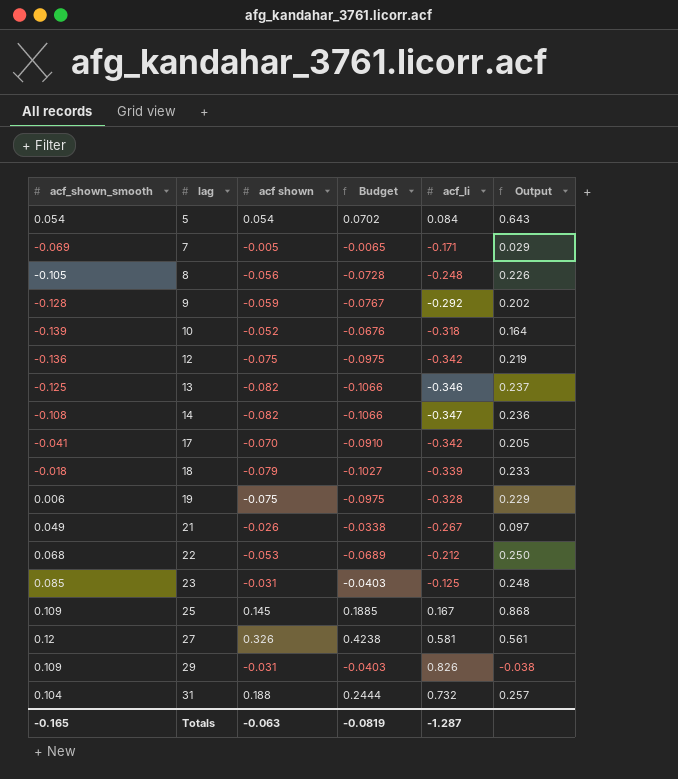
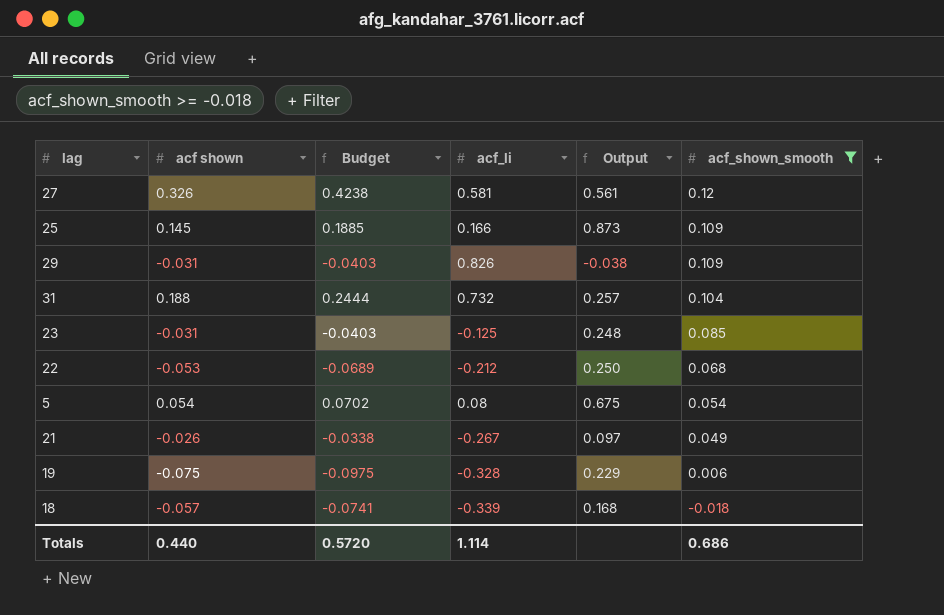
filter: none -> acf_shown_smooth >= -0.018
row order: lag ascending -> acf_shown_smooth descending
column acf_shown_smooth | position: 1 -> 6
25 | acf_li: 0.167 -> 0.166
25 | Output: 0.868 -> 0.873
5 | acf_li: 0.084 -> 0.08
5 | Output: 0.643 -> 0.675
18 | acf shown: -0.079 -> -0.057
18 | Budget: -0.1027 -> -0.0741
18 | Output: 0.233 -> 0.168
Totals | acf shown: -0.063 -> 0.440
Totals | Budget: -0.0819 -> 0.5720
Totals | acf_li: -1.287 -> 1.114
Totals | acf_shown_smooth: -0.165 -> 0.686

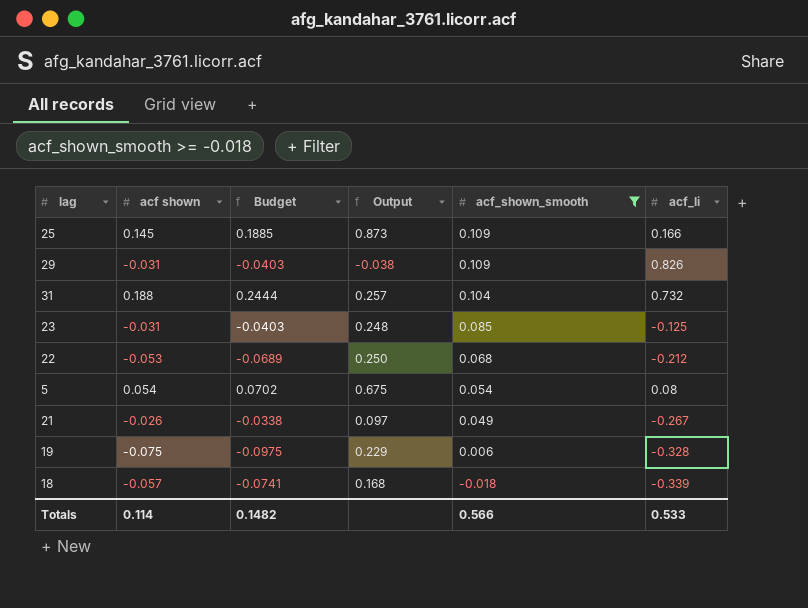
column acf_li | position: 4 -> 6
row 27: 0.326 | 0.4238 | 0.581 | 0.561 | 0.12 -> none
Totals | acf shown: 0.440 -> 0.114
Totals | Budget: 0.5720 -> 0.1482
Totals | acf_shown_smooth: 0.686 -> 0.566
Totals | acf_li: 1.114 -> 0.533

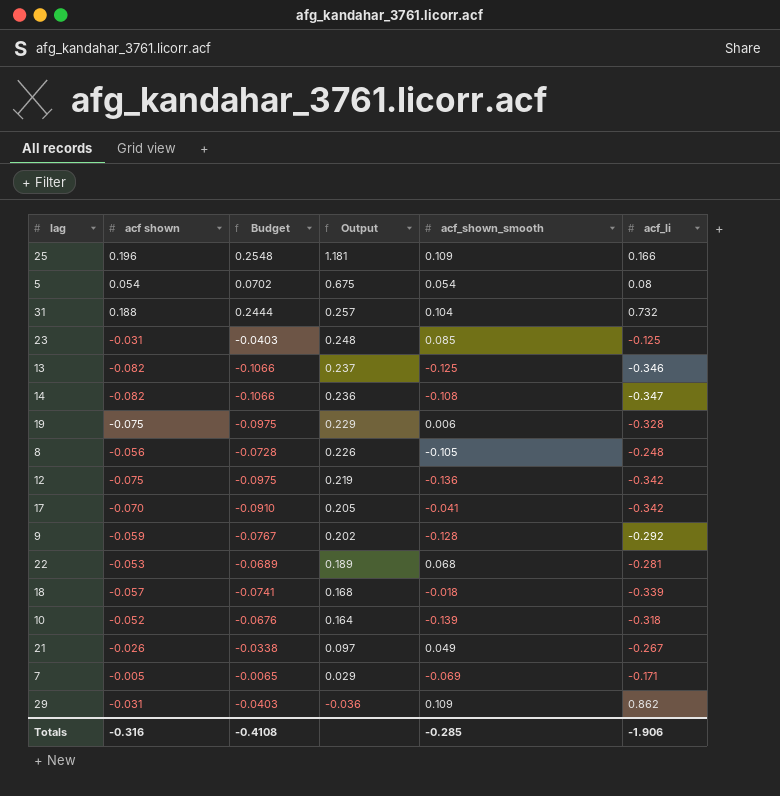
filter: acf_shown_smooth >= -0.018 -> none
row order: acf_shown_smooth descending -> Output descending
25 | acf shown: 0.145 -> 0.196
25 | Budget: 0.1885 -> 0.2548
25 | Output: 0.873 -> 1.181
22 | Output: 0.250 -> 0.189
22 | acf_li: -0.212 -> -0.281
29 | Output: -0.038 -> -0.036
29 | acf_li: 0.826 -> 0.862
Totals | acf shown: 0.114 -> -0.316
Totals | Budget: 0.1482 -> -0.4108
Totals | acf_shown_smooth: 0.566 -> -0.285
Totals | acf_li: 0.533 -> -1.906

